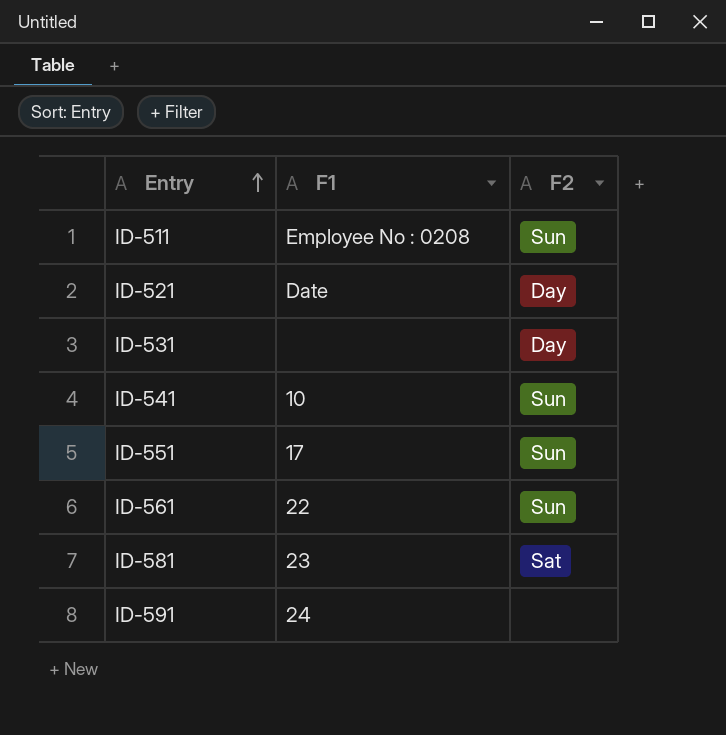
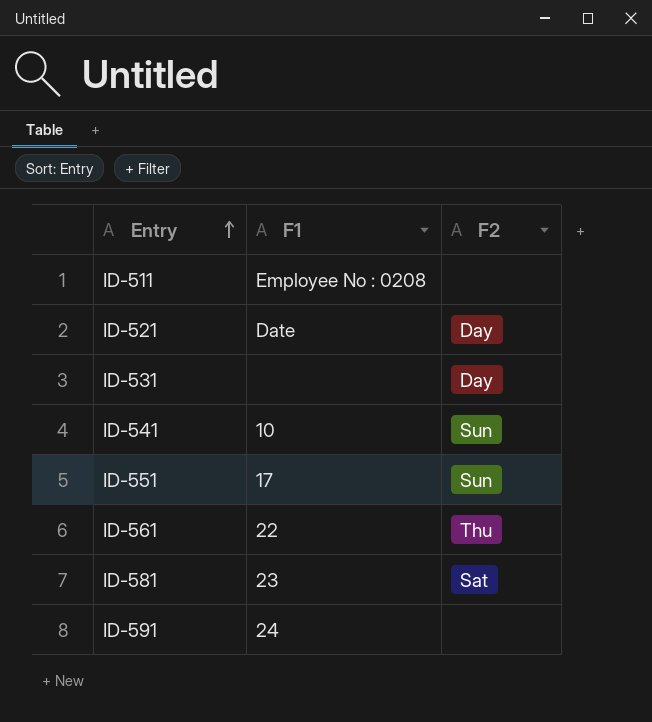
ID-511 | F2: Sun -> none
ID-561 | F2: Sun -> Thu

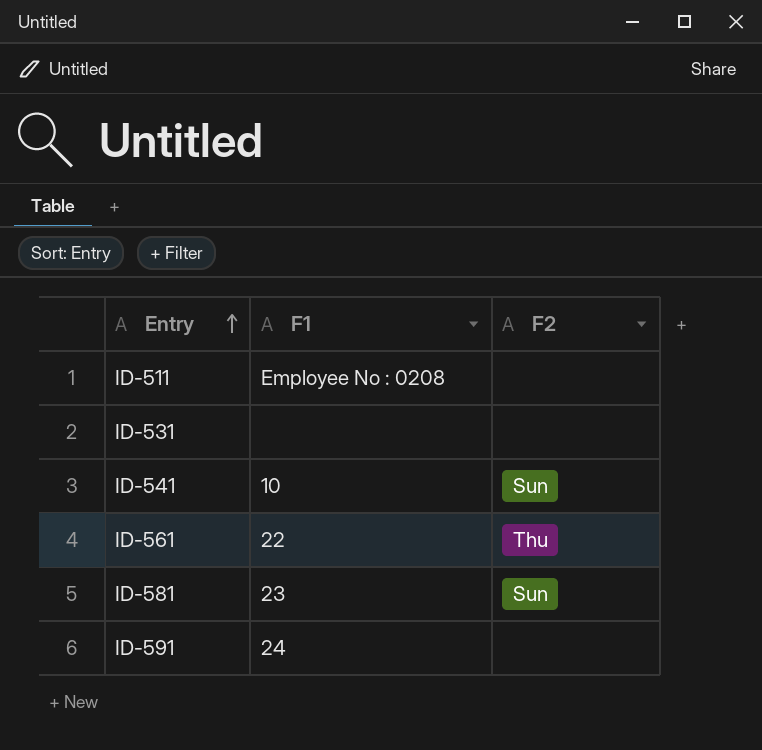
row ID-521: Date | Day -> none
row ID-551: 17 | Sun -> none
ID-531 | F2: Day -> none
ID-581 | F2: Sat -> Sun

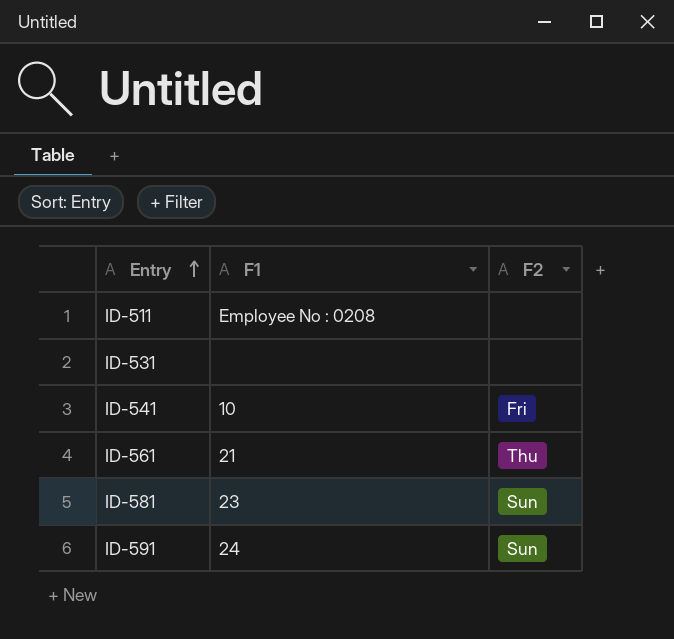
ID-541 | F2: Sun -> Fri
ID-561 | F1: 22 -> 21
ID-591 | F2: none -> Sun

